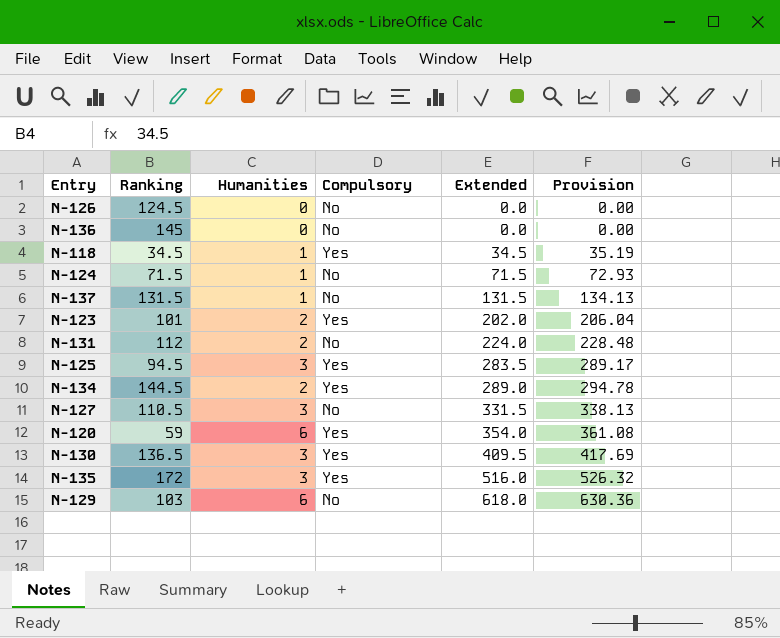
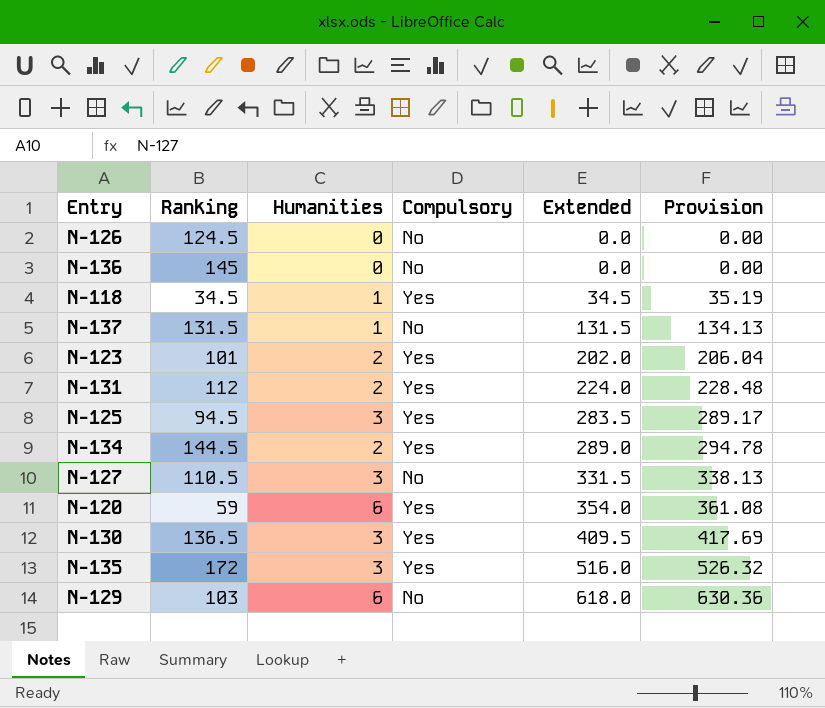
row N-124: 71.5 | 1 | No | 71.5 | 72.93 -> none
N-131 | Compulsory: No -> Yes

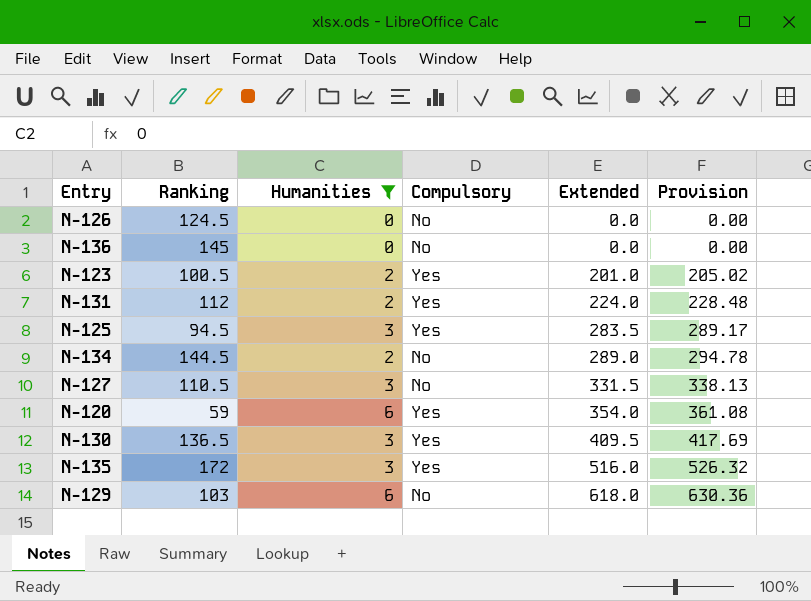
filter: none -> Humanities != 1
N-123 | Ranking: 101 -> 100.5
N-123 | Extended: 202.0 -> 201.0
N-123 | Provision: 206.04 -> 205.02
N-134 | Compulsory: Yes -> No

